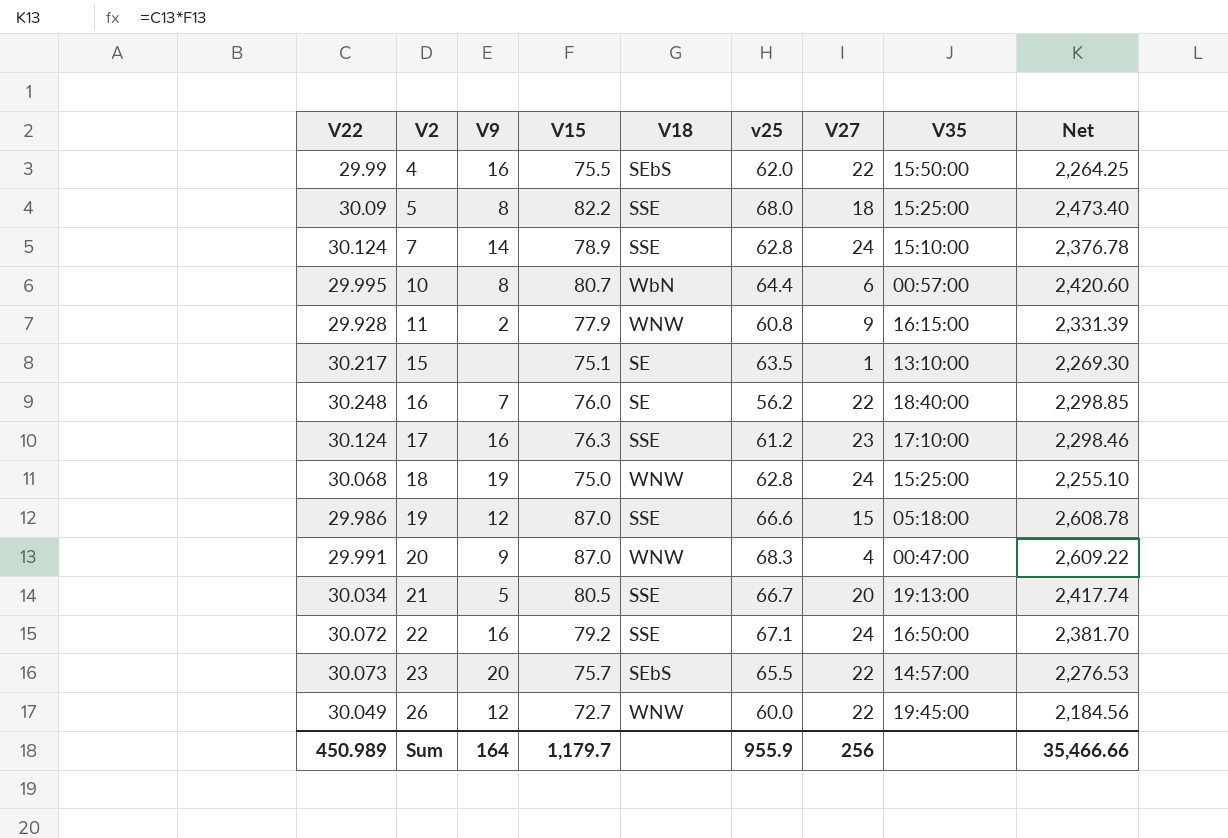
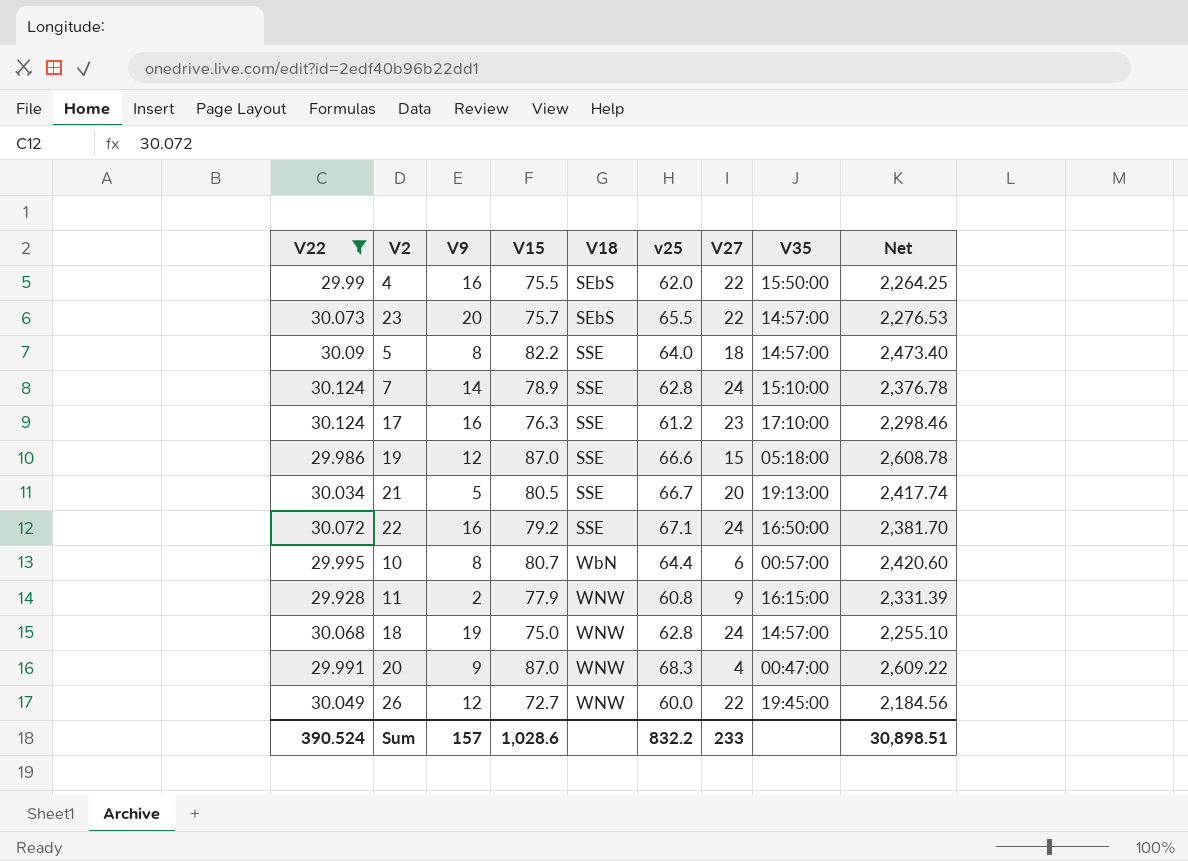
filter: none -> V22 <= 30.124
row order: V2 ascending -> V18 ascending
5 | v25: 68.0 -> 64.0
5 | V35: 15:25:00 -> 14:57:00
18 | V35: 15:25:00 -> 14:57:00
Sum | V22: 450.989 -> 390.524
Sum | V9: 164 -> 157
Sum | V15: 1,179.7 -> 1,028.6
Sum | v25: 955.9 -> 832.2
Sum | V27: 256 -> 233
Sum | Net: 35,466.66 -> 30,898.51

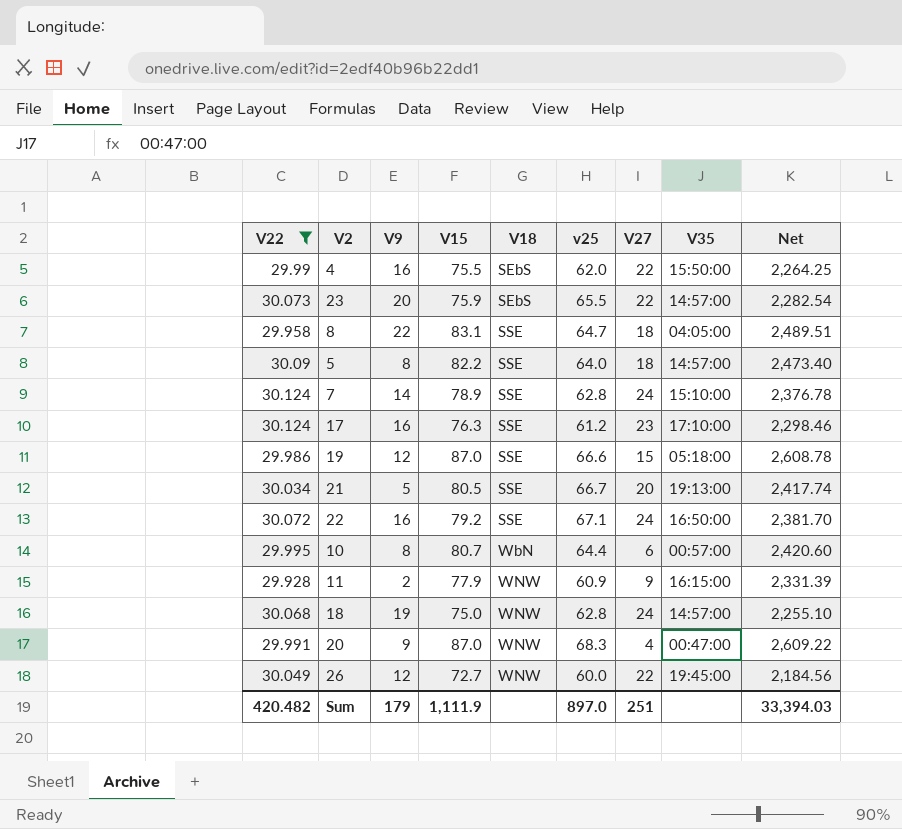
23 | V15: 75.7 -> 75.9
23 | Net: 2,276.53 -> 2,282.54
row 8: none -> 29.958 | 22 | 83.1 | SSE | 64.7 | 18 | 04:05:00 | 2,489.51
11 | v25: 60.8 -> 60.9
Sum | V22: 390.524 -> 420.482
Sum | V9: 157 -> 179
Sum | V15: 1,028.6 -> 1,111.9
Sum | v25: 832.2 -> 897.0
Sum | V27: 233 -> 251
Sum | Net: 30,898.51 -> 33,394.03

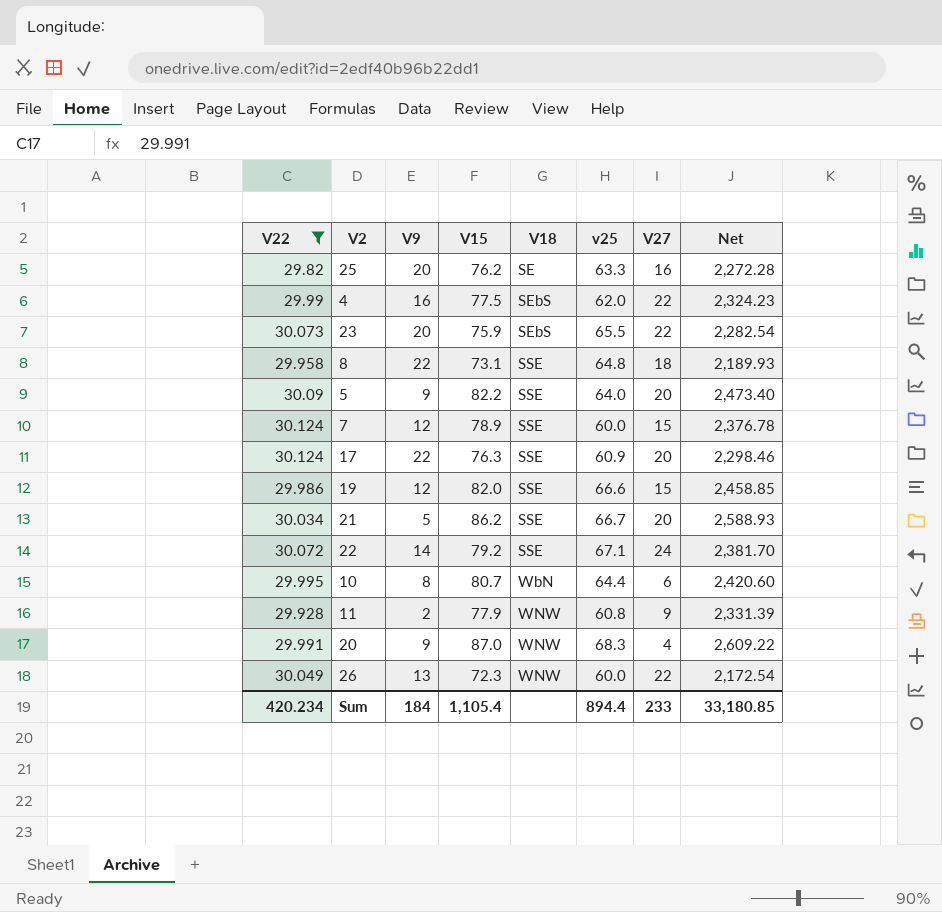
column V35 | position: 8 -> none
row 18: 30.068 | 19 | 75.0 | WNW | 62.8 | 24 | 14:57:00 | 2,255.10 -> none
row 25: none -> 29.82 | 20 | 76.2 | SE | 63.3 | 16 | 2,272.28
4 | V15: 75.5 -> 77.5
4 | Net: 2,264.25 -> 2,324.23
8 | V15: 83.1 -> 73.1
8 | v25: 64.7 -> 64.8
8 | Net: 2,489.51 -> 2,189.93
5 | V9: 8 -> 9
5 | V27: 18 -> 20
7 | V9: 14 -> 12
7 | v25: 62.8 -> 60.0
7 | V27: 24 -> 15
17 | V9: 16 -> 22
17 | v25: 61.2 -> 60.9
17 | V27: 23 -> 20
19 | V15: 87.0 -> 82.0
19 | Net: 2,608.78 -> 2,458.85
21 | V15: 80.5 -> 86.2
21 | Net: 2,417.74 -> 2,588.93
22 | V9: 16 -> 14
11 | v25: 60.9 -> 60.8
26 | V9: 12 -> 13
26 | V15: 72.7 -> 72.3
26 | Net: 2,184.56 -> 2,172.54
Sum | V22: 420.482 -> 420.234
Sum | V9: 179 -> 184
Sum | V15: 1,111.9 -> 1,105.4
Sum | v25: 897.0 -> 894.4
Sum | V27: 251 -> 233
Sum | Net: 33,394.03 -> 33,180.85

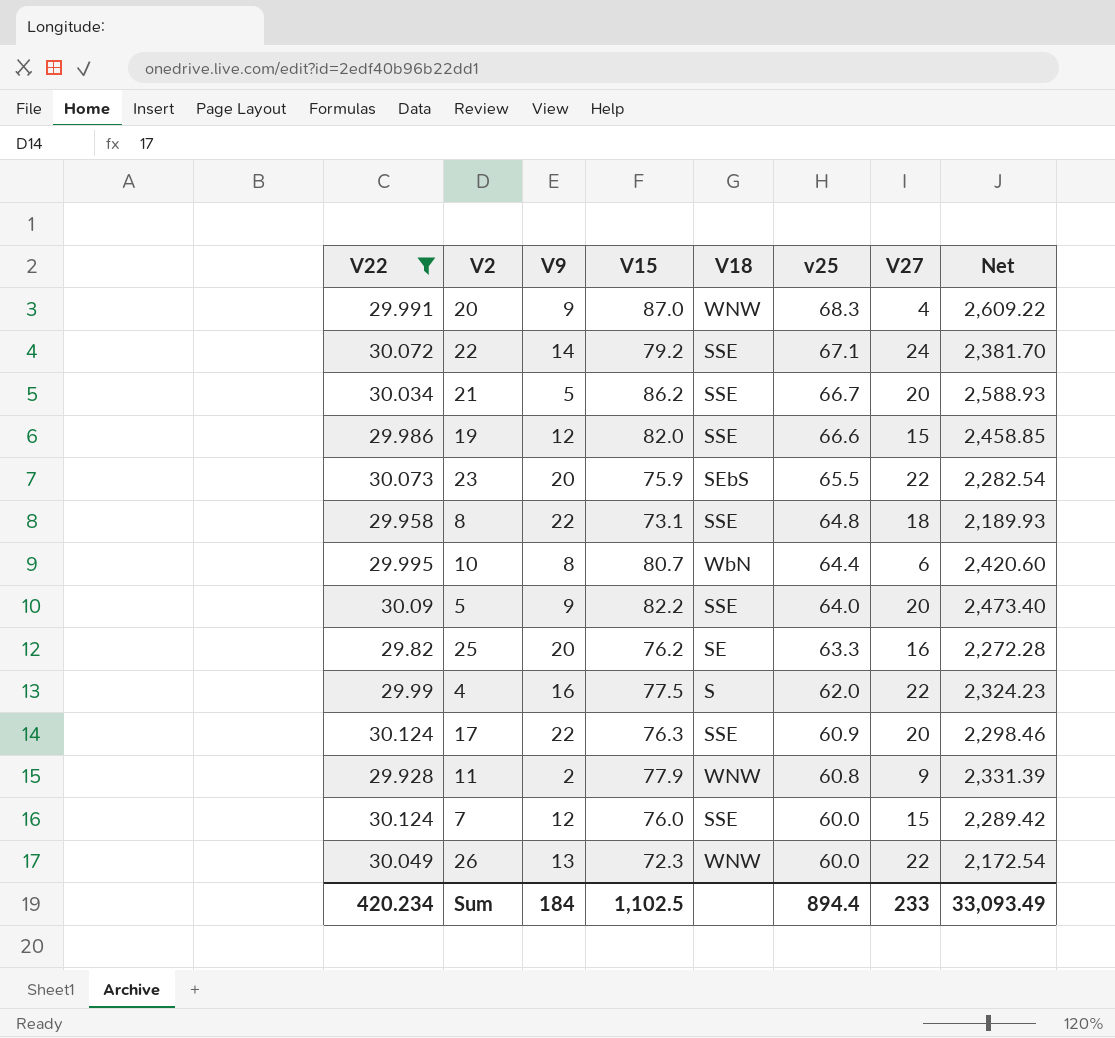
row order: V18 ascending -> v25 descending
4 | V18: SEbS -> S
7 | V15: 78.9 -> 76.0
7 | Net: 2,376.78 -> 2,289.42
Sum | V15: 1,105.4 -> 1,102.5
Sum | Net: 33,180.85 -> 33,093.49

